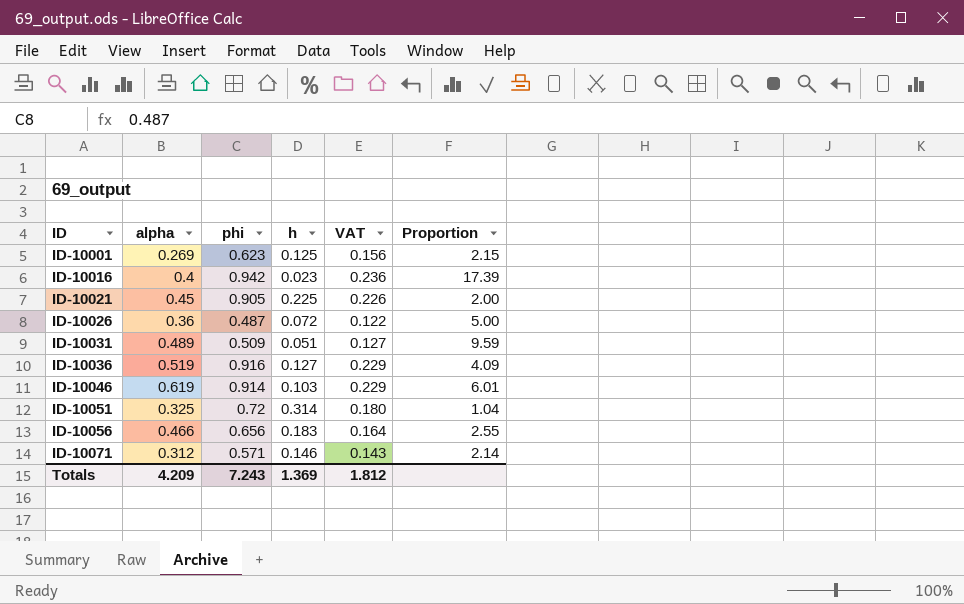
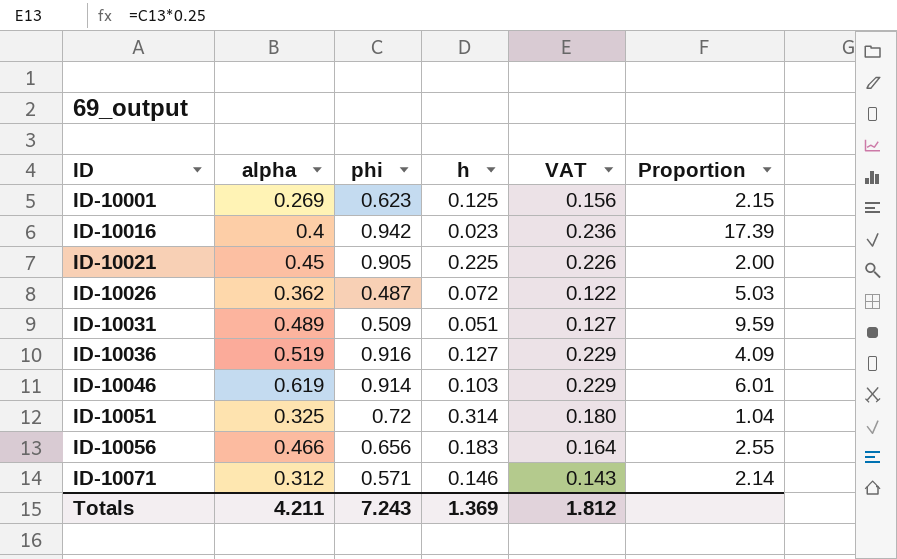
ID-10026 | alpha: 0.36 -> 0.362
ID-10026 | Proportion: 5.00 -> 5.03
Totals | alpha: 4.209 -> 4.211

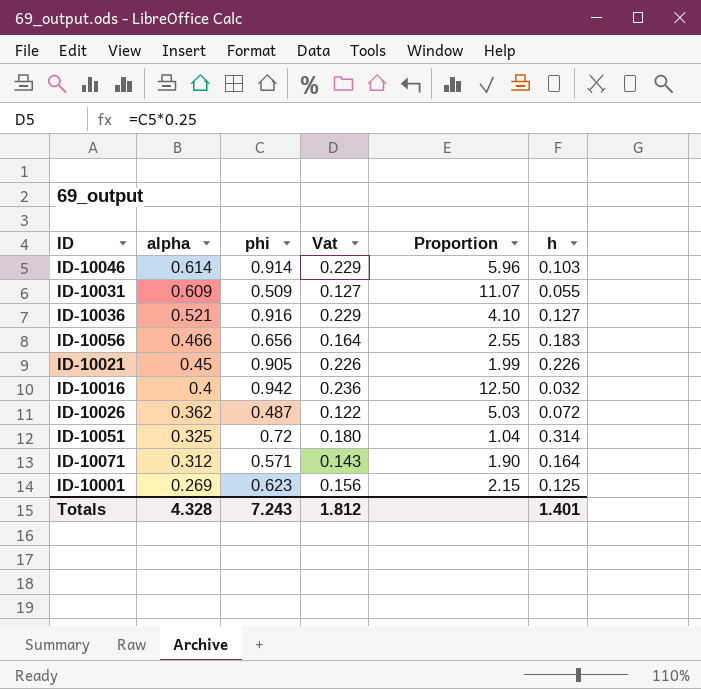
row order: ID ascending -> alpha descending
column name: VAT -> Vat
column h | position: 4 -> 6
ID-10046 | alpha: 0.619 -> 0.614
ID-10046 | Proportion: 6.01 -> 5.96
ID-10031 | alpha: 0.489 -> 0.609
ID-10031 | Proportion: 9.59 -> 11.07
ID-10031 | h: 0.051 -> 0.055
ID-10036 | alpha: 0.519 -> 0.521
ID-10036 | Proportion: 4.09 -> 4.10
ID-10021 | Proportion: 2.00 -> 1.99
ID-10021 | h: 0.225 -> 0.226
ID-10016 | Proportion: 17.39 -> 12.50
ID-10016 | h: 0.023 -> 0.032
ID-10071 | Proportion: 2.14 -> 1.90
ID-10071 | h: 0.146 -> 0.164
Totals | alpha: 4.211 -> 4.328
Totals | h: 1.369 -> 1.401

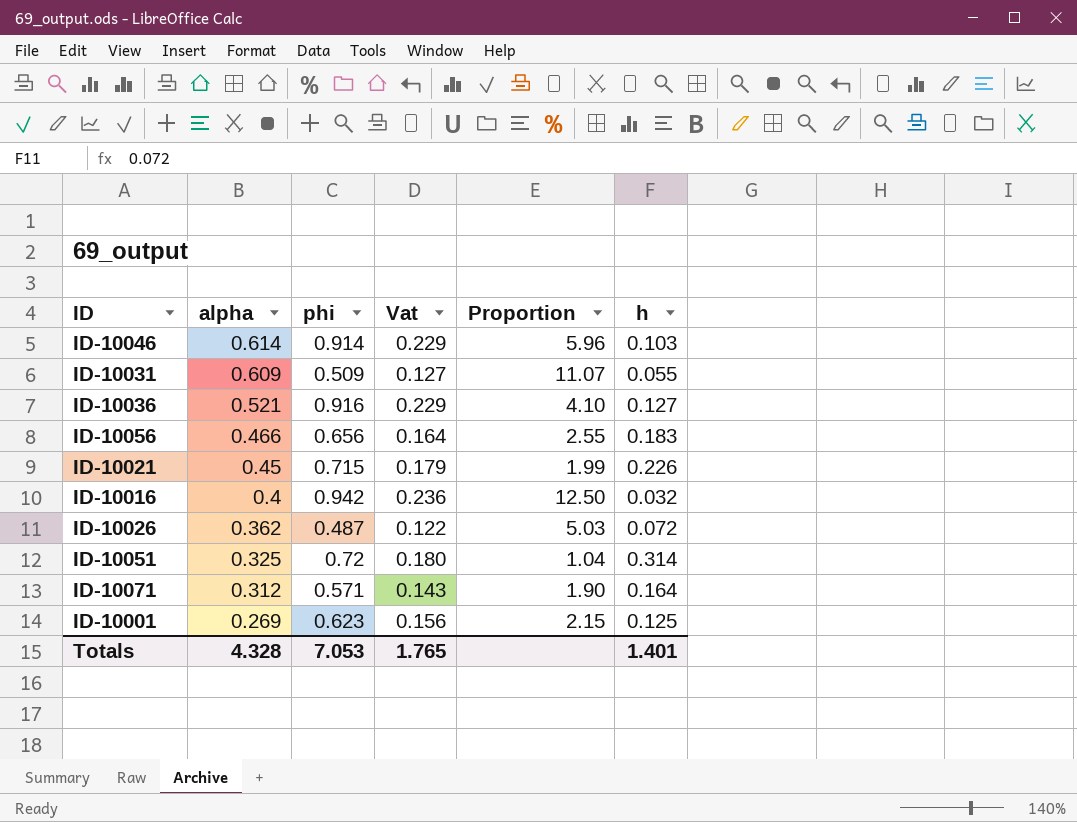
ID-10021 | phi: 0.905 -> 0.715
ID-10021 | Vat: 0.226 -> 0.179
Totals | phi: 7.243 -> 7.053
Totals | Vat: 1.812 -> 1.765

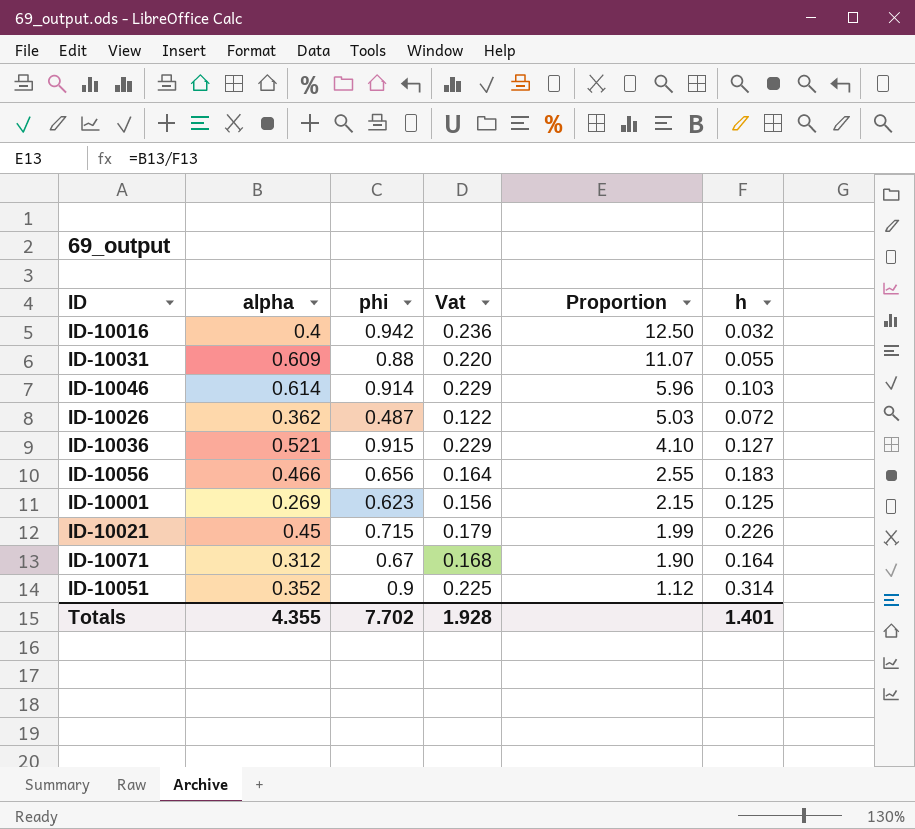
row order: alpha descending -> Proportion descending
ID-10031 | phi: 0.509 -> 0.88
ID-10031 | Vat: 0.127 -> 0.220
ID-10036 | phi: 0.916 -> 0.915
ID-10071 | phi: 0.571 -> 0.67
ID-10071 | Vat: 0.143 -> 0.168
ID-10051 | alpha: 0.325 -> 0.352
ID-10051 | phi: 0.72 -> 0.9
ID-10051 | Vat: 0.180 -> 0.225
ID-10051 | Proportion: 1.04 -> 1.12
Totals | alpha: 4.328 -> 4.355
Totals | phi: 7.053 -> 7.702
Totals | Vat: 1.765 -> 1.928

